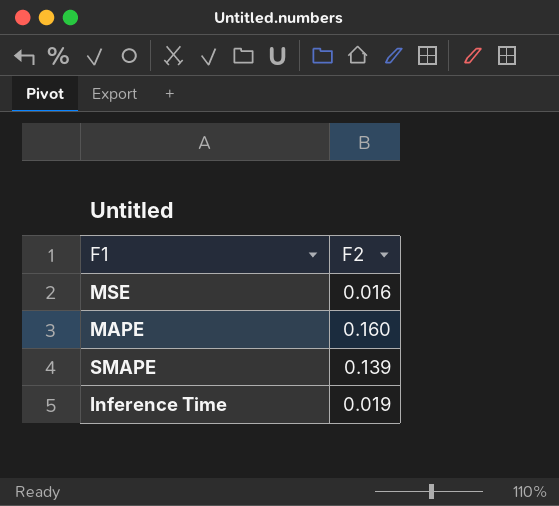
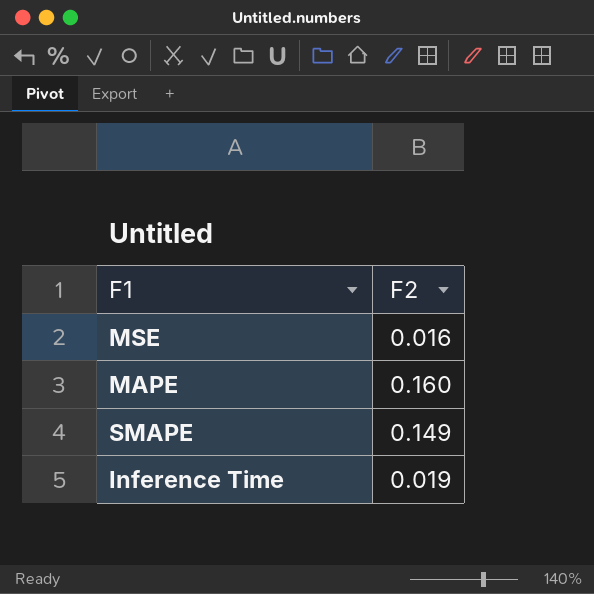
SMAPE | F2: 0.139 -> 0.149

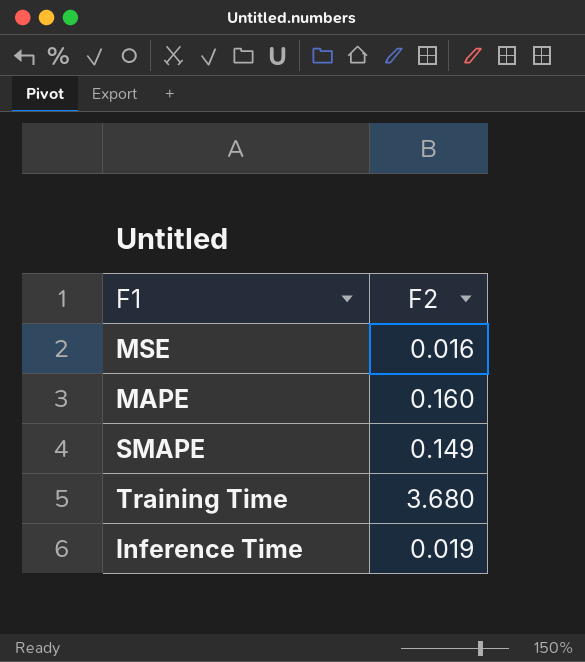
row Training Time: none -> 3.680

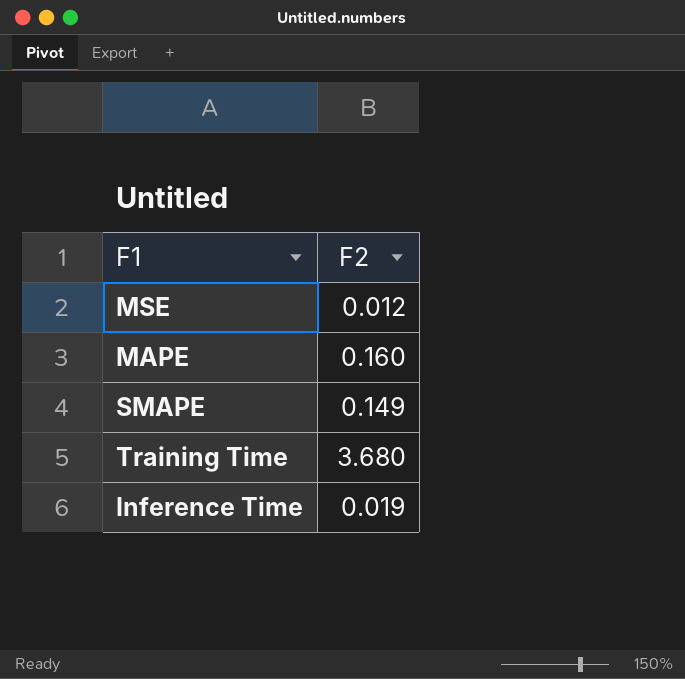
MSE | F2: 0.016 -> 0.012

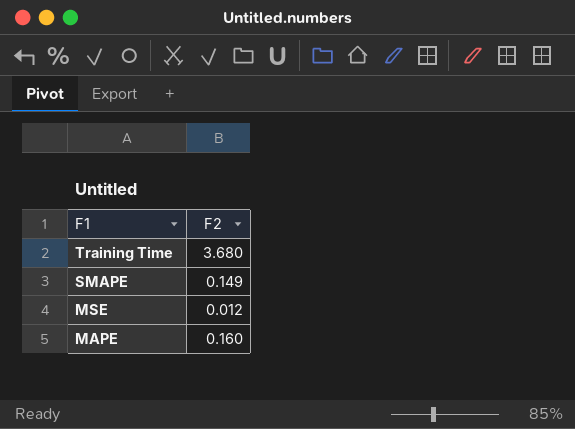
row order: none -> F1 descending
row Inference Time: 0.019 -> none

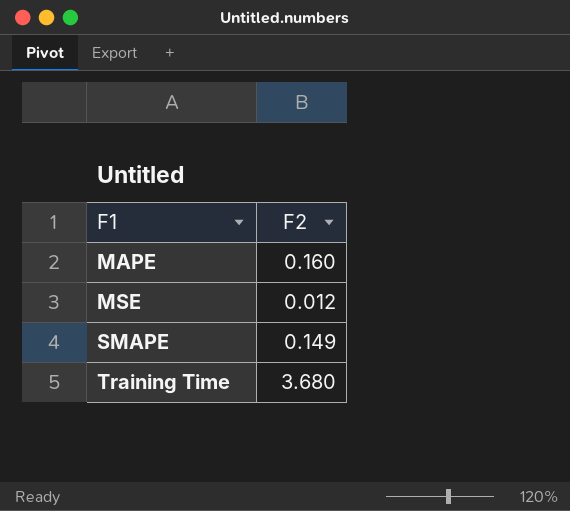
row order: F1 descending -> F1 ascending

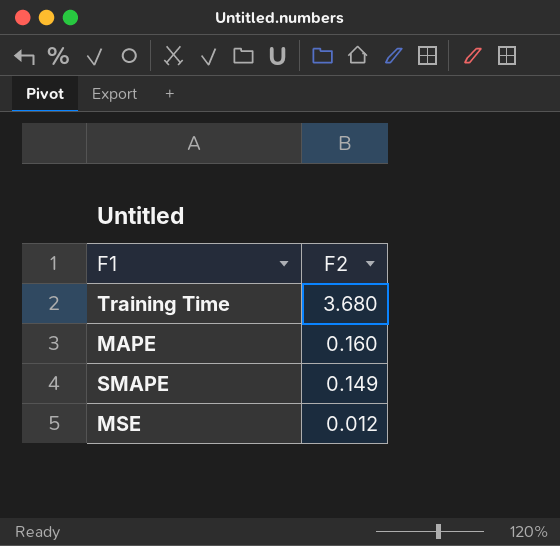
row order: F1 ascending -> F2 descending

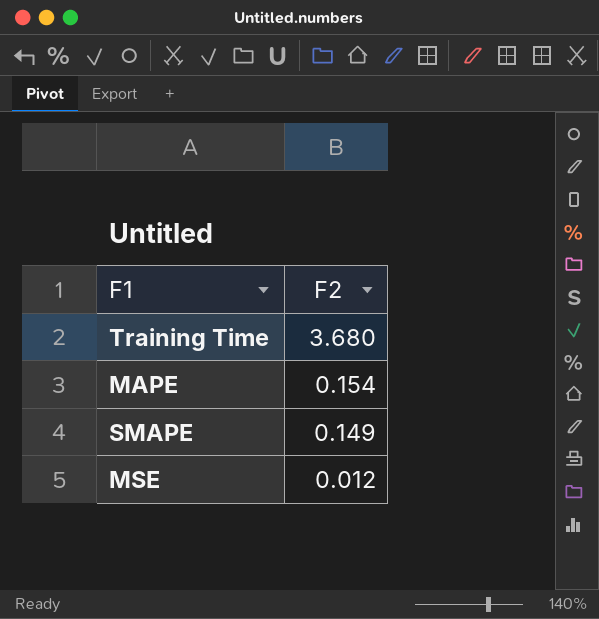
MAPE | F2: 0.160 -> 0.154

